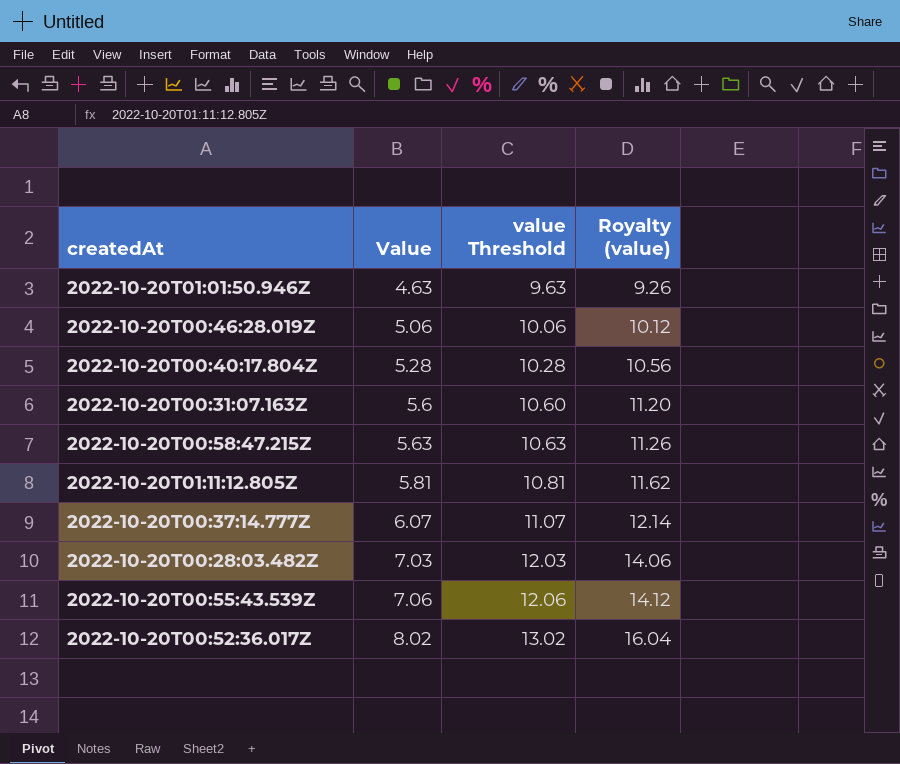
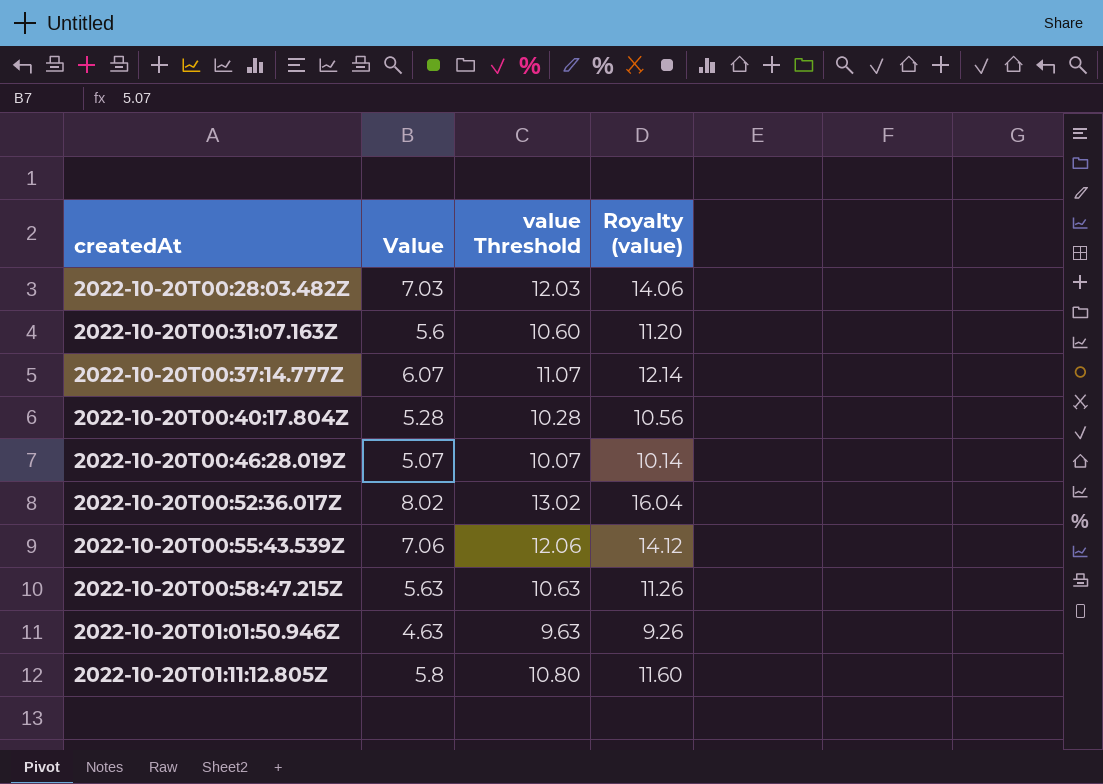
row order: Value ascending -> createdAt ascending
2022-10-20T00:46:28.019Z | Value: 5.06 -> 5.07
2022-10-20T00:46:28.019Z | value Threshold: 10.06 -> 10.07
2022-10-20T00:46:28.019Z | Royalty (value): 10.12 -> 10.14
2022-10-20T01:11:12.805Z | Value: 5.81 -> 5.8
2022-10-20T01:11:12.805Z | value Threshold: 10.81 -> 10.80
2022-10-20T01:11:12.805Z | Royalty (value): 11.62 -> 11.60

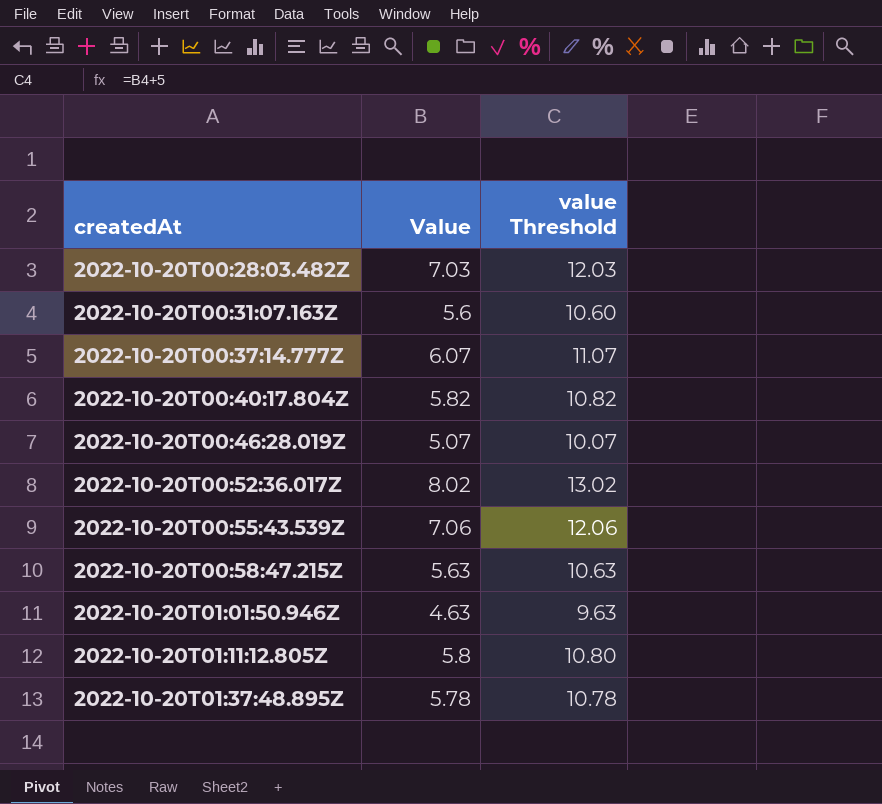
column Royalty (value) | formula: [Value] * 2 -> none
2022-10-20T00:40:17.804Z | Value: 5.28 -> 5.82
2022-10-20T00:40:17.804Z | value Threshold: 10.28 -> 10.82
row 2022-10-20T01:37:48.895Z: none -> 5.78 | 10.78

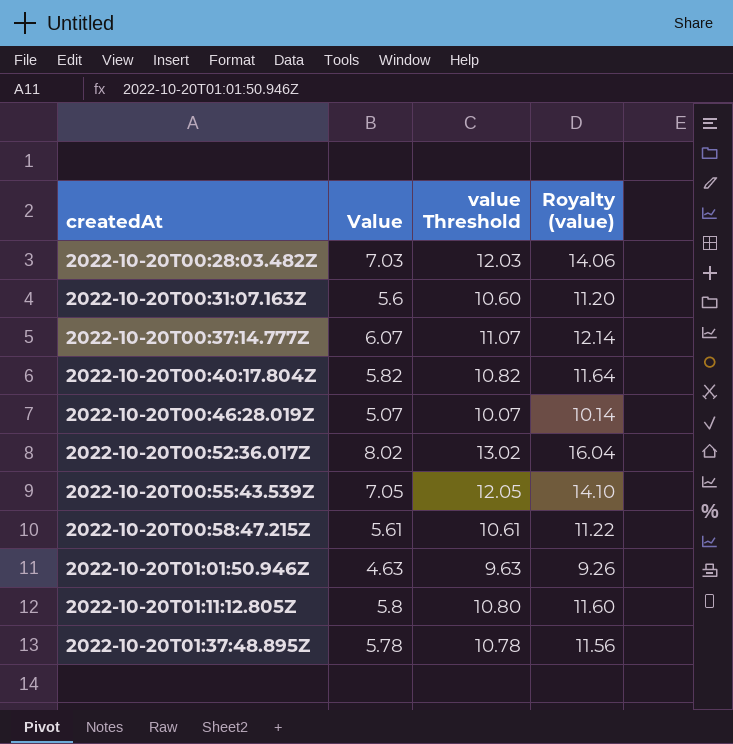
column Royalty (value) | formula: none -> [Value] * 2
2022-10-20T00:55:43.539Z | Value: 7.06 -> 7.05
2022-10-20T00:55:43.539Z | value Threshold: 12.06 -> 12.05
2022-10-20T00:58:47.215Z | Value: 5.63 -> 5.61
2022-10-20T00:58:47.215Z | value Threshold: 10.63 -> 10.61

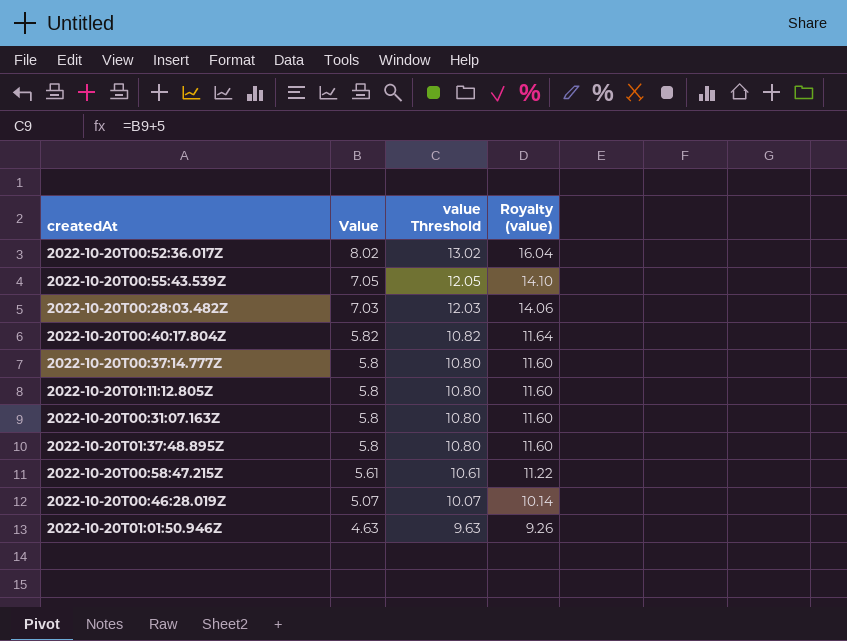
row order: createdAt ascending -> Value descending
2022-10-20T00:37:14.777Z | Value: 6.07 -> 5.8
2022-10-20T00:37:14.777Z | value Threshold: 11.07 -> 10.80
2022-10-20T00:37:14.777Z | Royalty (value): 12.14 -> 11.60
2022-10-20T00:31:07.163Z | Value: 5.6 -> 5.8
2022-10-20T00:31:07.163Z | value Threshold: 10.60 -> 10.80
2022-10-20T00:31:07.163Z | Royalty (value): 11.20 -> 11.60
2022-10-20T01:37:48.895Z | Value: 5.78 -> 5.8
2022-10-20T01:37:48.895Z | value Threshold: 10.78 -> 10.80
2022-10-20T01:37:48.895Z | Royalty (value): 11.56 -> 11.60

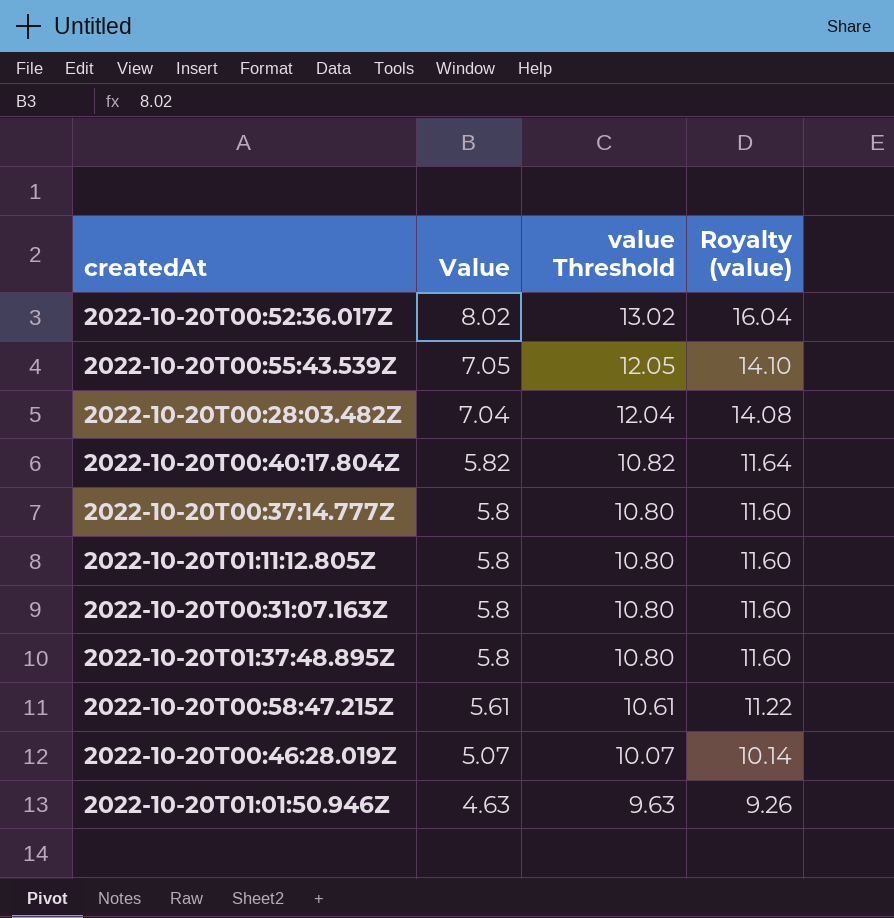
2022-10-20T00:28:03.482Z | Value: 7.03 -> 7.04
2022-10-20T00:28:03.482Z | value Threshold: 12.03 -> 12.04
2022-10-20T00:28:03.482Z | Royalty (value): 14.06 -> 14.08

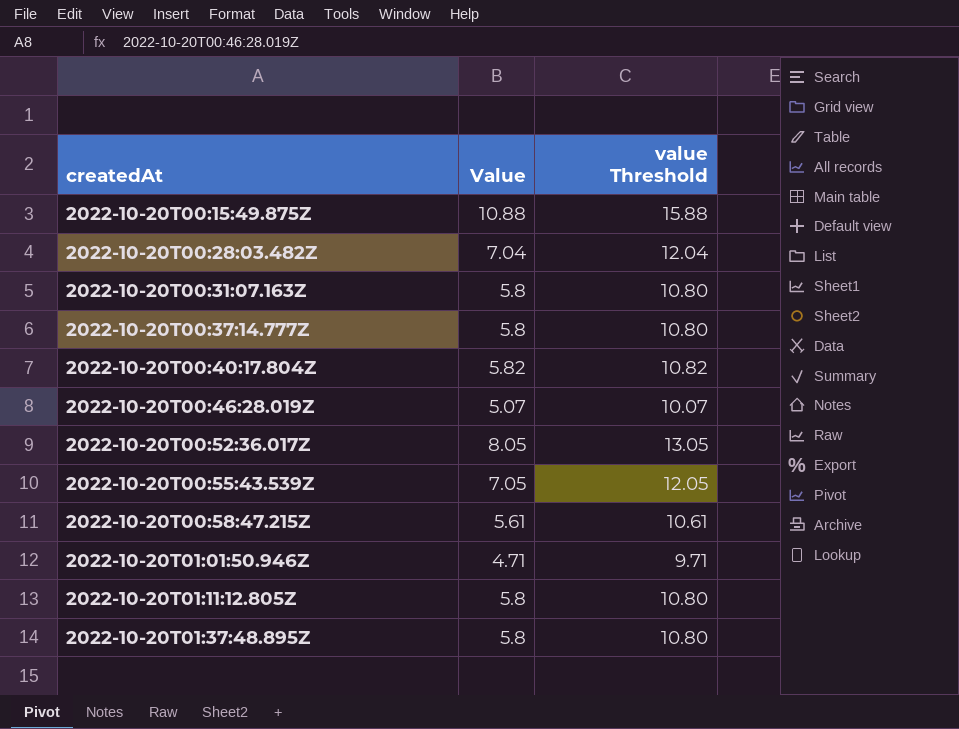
row order: Value descending -> createdAt ascending
column Royalty (value) | formula: [Value] * 2 -> none
row 2022-10-20T00:15:49.875Z: none -> 10.88 | 15.88
2022-10-20T00:52:36.017Z | Value: 8.02 -> 8.05
2022-10-20T00:52:36.017Z | value Threshold: 13.02 -> 13.05
2022-10-20T01:01:50.946Z | Value: 4.63 -> 4.71
2022-10-20T01:01:50.946Z | value Threshold: 9.63 -> 9.71

